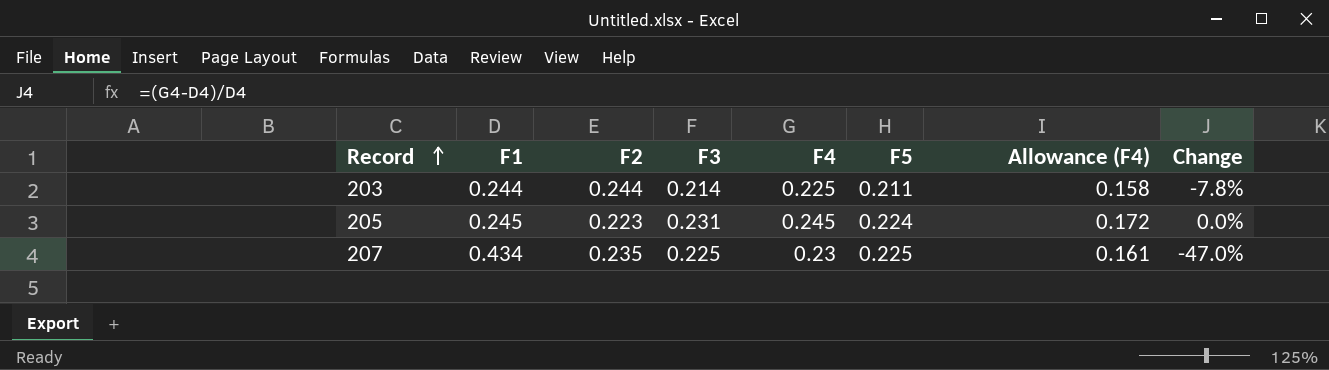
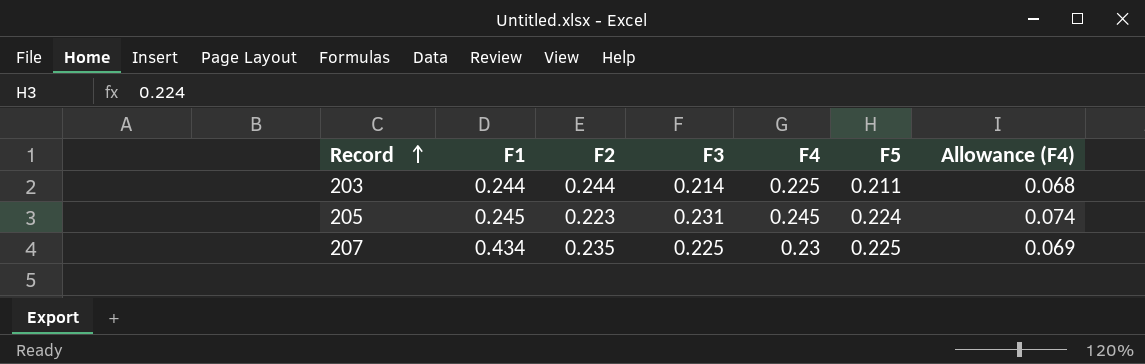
column Change | formula: ([F4] - [F1]) / [F1] -> none
column Allowance (F4) | formula: [F4] * 0.7 -> [F4] * 0.3

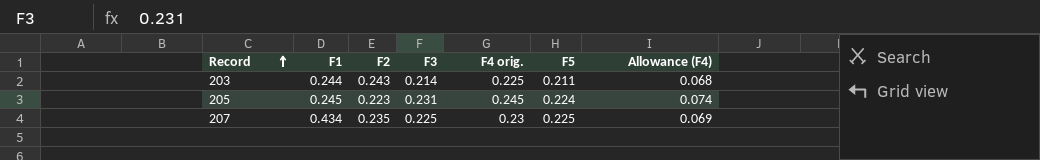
column name: F4 -> F4 orig.
203 | F2: 0.244 -> 0.243

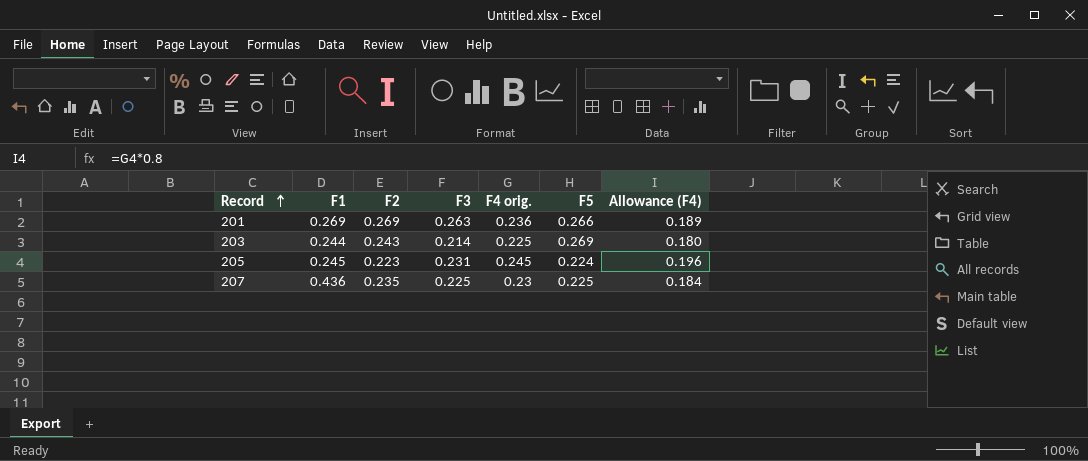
column Allowance (F4) | formula: [F4 orig.] * 0.3 -> [F4 orig.] * 0.8
row 201: none -> 0.269 | 0.269 | 0.263 | 0.236 | 0.266 | 0.189
203 | F5: 0.211 -> 0.269
207 | F1: 0.434 -> 0.436

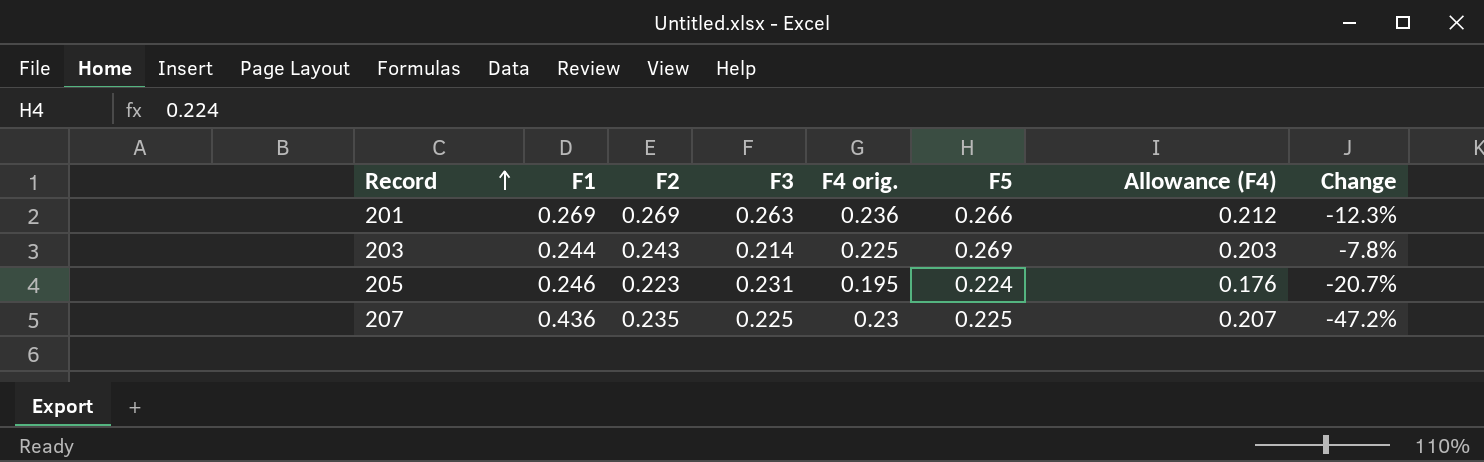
column Allowance (F4) | formula: [F4 orig.] * 0.8 -> [F4 orig.] * 0.9
column Change | formula: none -> ([F4 orig.] - [F1]) / [F1]
205 | F1: 0.245 -> 0.246
205 | F4 orig.: 0.245 -> 0.195

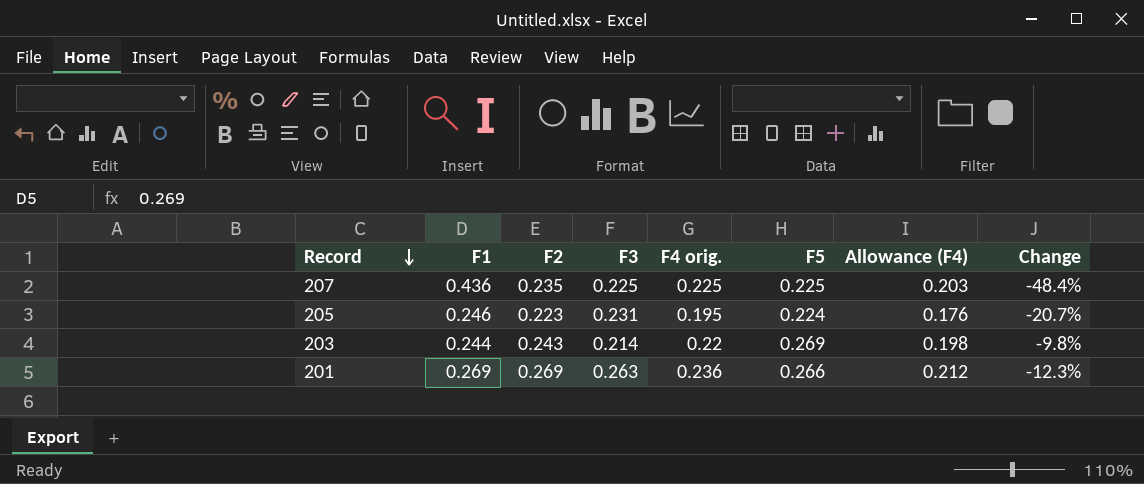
row order: Record ascending -> Record descending
207 | F4 orig.: 0.23 -> 0.225
207 | Allowance (F4): 0.207 -> 0.203
207 | Change: -47.2% -> -48.4%
203 | F4 orig.: 0.225 -> 0.22
203 | Allowance (F4): 0.203 -> 0.198
203 | Change: -7.8% -> -9.8%

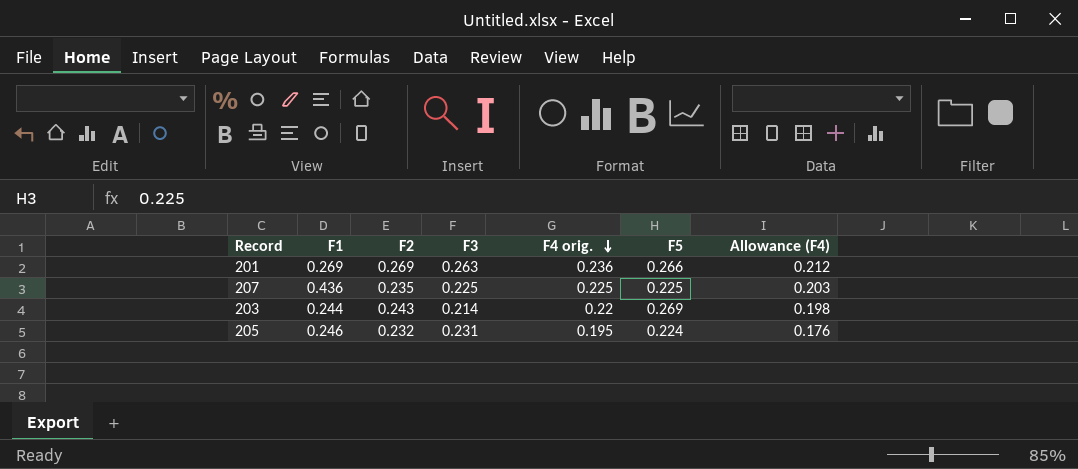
row order: Record descending -> F4 orig. descending
column Change | formula: ([F4 orig.] - [F1]) / [F1] -> none
205 | F2: 0.223 -> 0.232

